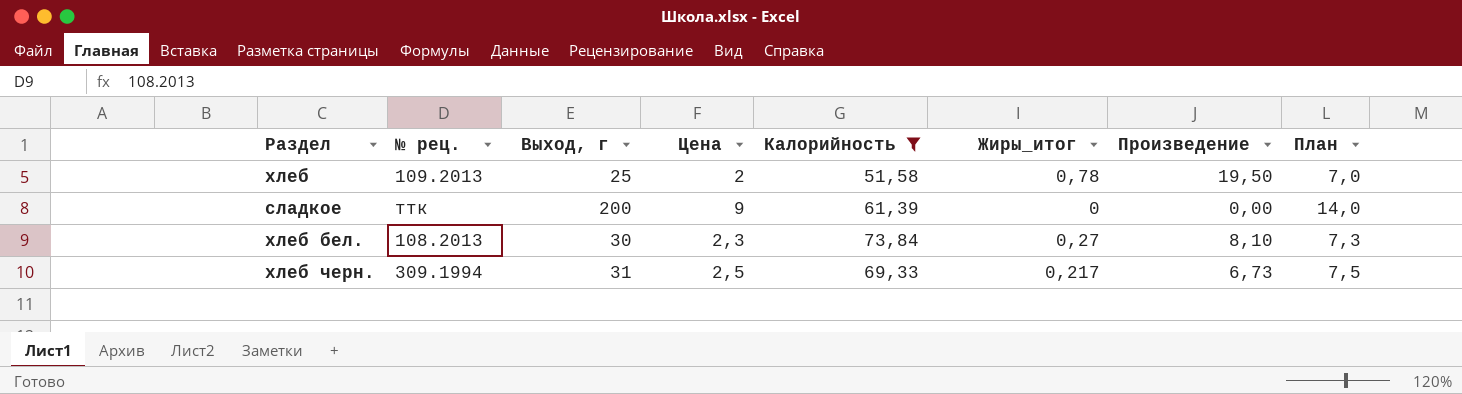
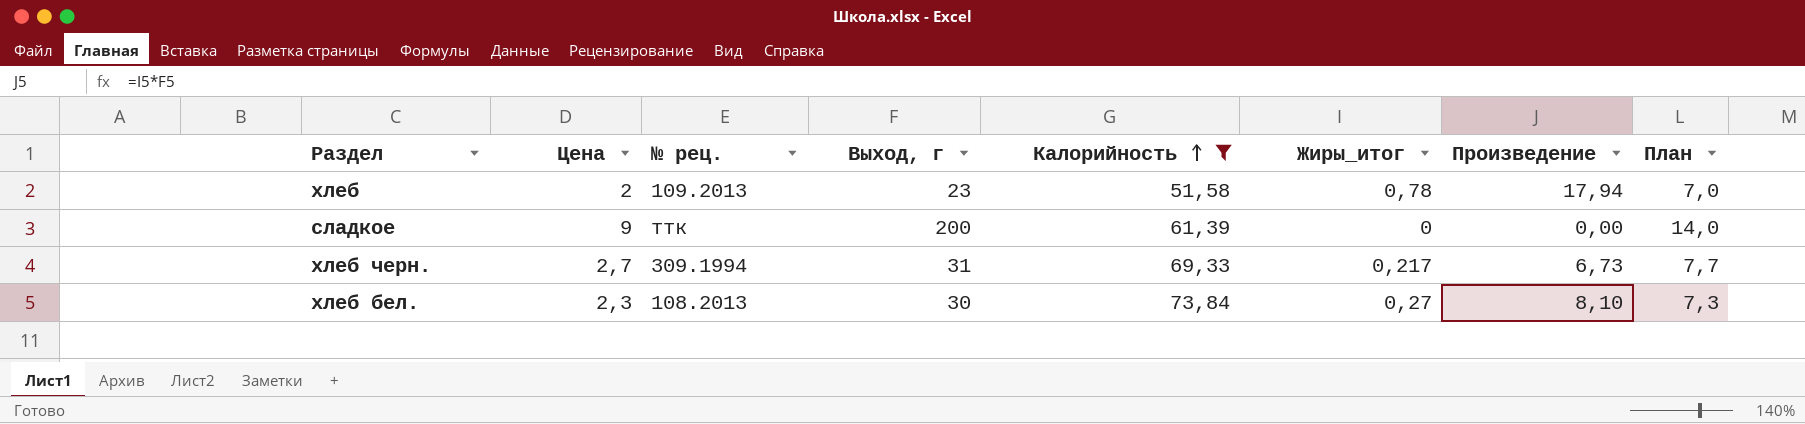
row order: none -> Калорийность ascending
column Цена | position: 4 -> 2
хлеб | Выход, г: 25 -> 23
хлеб | Произведение: 19,50 -> 17,94
хлеб черн. | Цена: 2,5 -> 2,7
хлеб черн. | План: 7,5 -> 7,7

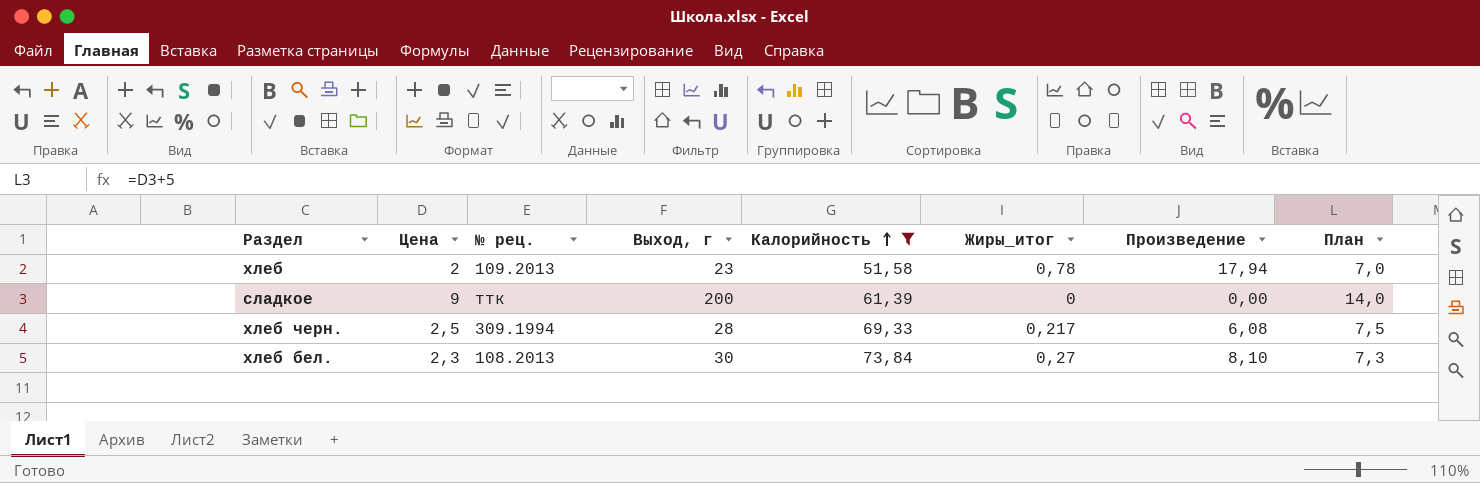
хлеб черн. | Цена: 2,7 -> 2,5
хлеб черн. | Выход, г: 31 -> 28
хлеб черн. | Произведение: 6,73 -> 6,08
хлеб черн. | План: 7,7 -> 7,5

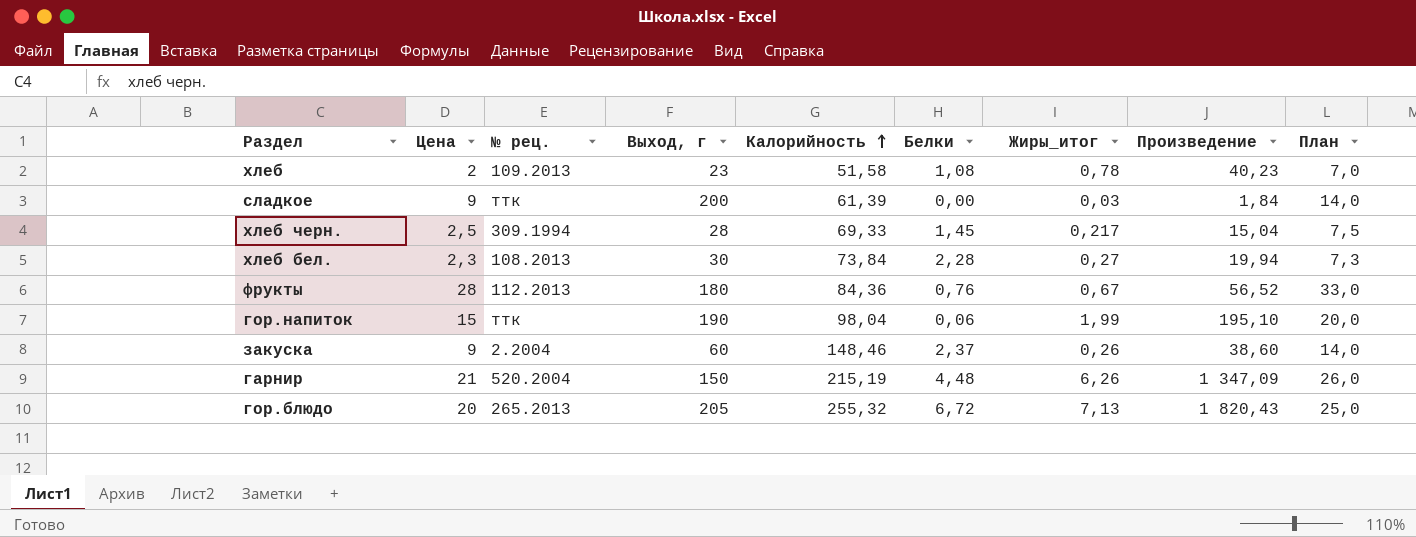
filter: Калорийность <= 73,84 -> none
column Белки | position: none -> 6
column Произведение | formula: [Выход, г] * [Жиры_итог] -> [Калорийность] * [Жиры_итог]
сладкое | Жиры_итог: 0 -> 0,03

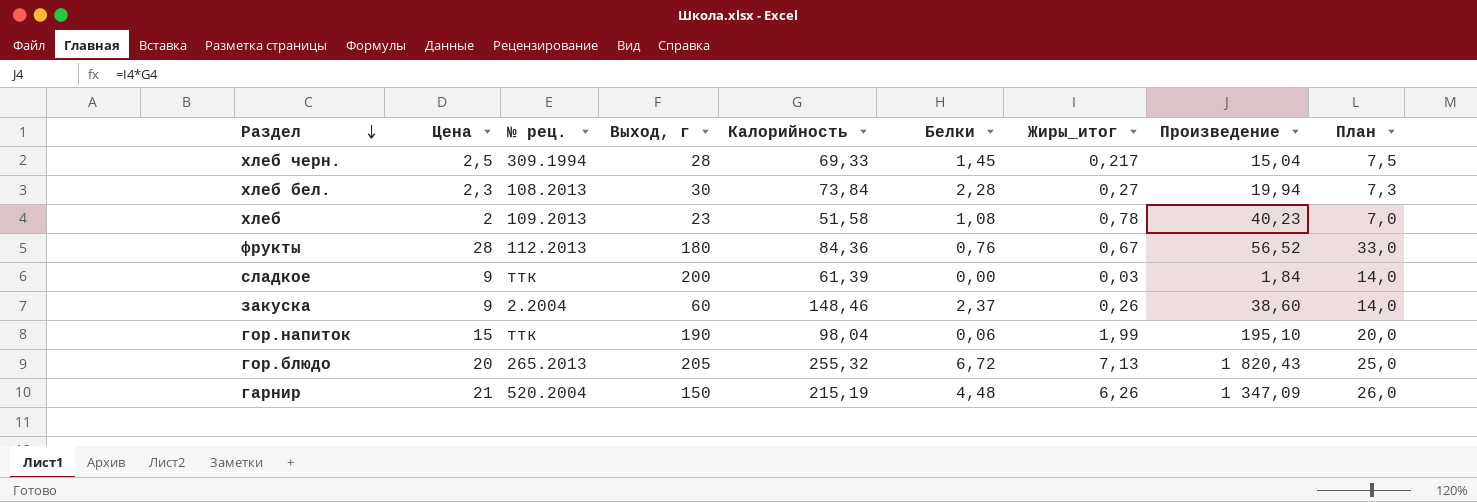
row order: Калорийность ascending -> Раздел descending

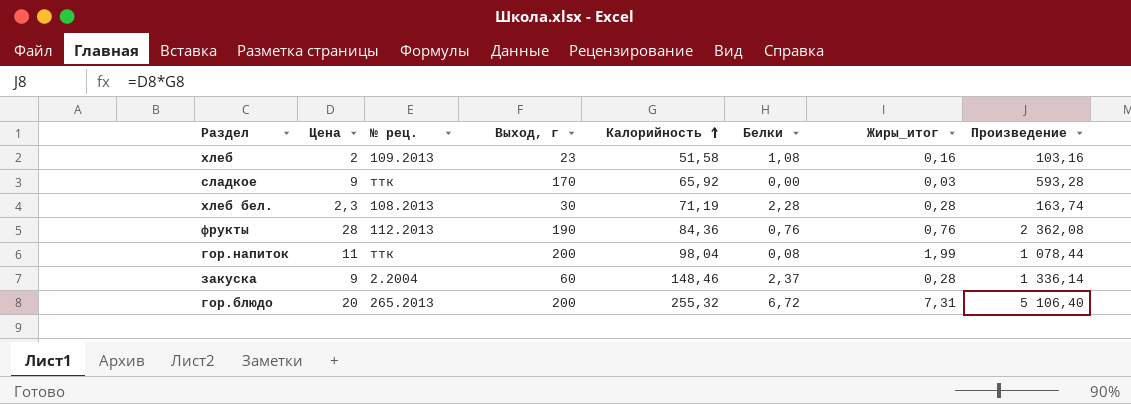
row order: Раздел descending -> Калорийность ascending
column План | formula: [Цена] + 5 -> none
column Произведение | formula: [Калорийность] * [Жиры_итог] -> [Цена] * [Калорийность]
row хлеб черн.: 2,5 | 309.1994 | 28 | 69,33 | 1,45 | 0,217 | 15,04 | 7,5 -> none
row гарнир: 21 | 520.2004 | 150 | 215,19 | 4,48 | 6,26 | 1 347,09 | 26,0 -> none
хлеб | Жиры_итог: 0,78 -> 0,16
сладкое | Выход, г: 200 -> 170
сладкое | Калорийность: 61,39 -> 65,92
хлеб бел. | Калорийность: 73,84 -> 71,19
хлеб бел. | Жиры_итог: 0,27 -> 0,28
фрукты | Выход, г: 180 -> 190
фрукты | Жиры_итог: 0,67 -> 0,76
гор.напиток | Цена: 15 -> 11
гор.напиток | Выход, г: 190 -> 200
гор.напиток | Белки: 0,06 -> 0,08
закуска | Жиры_итог: 0,26 -> 0,28
гор.блюдо | Выход, г: 205 -> 200
гор.блюдо | Жиры_итог: 7,13 -> 7,31

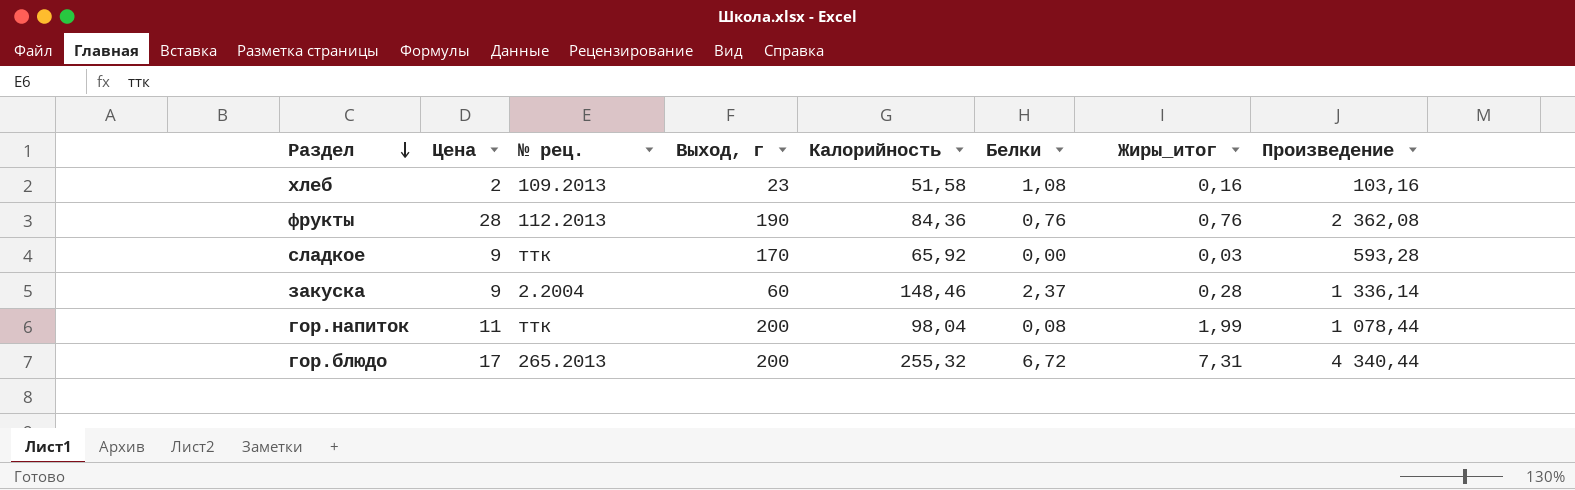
row order: Калорийность ascending -> Раздел descending
row хлеб бел.: 2,3 | 108.2013 | 30 | 71,19 | 2,28 | 0,28 | 163,74 -> none
гор.блюдо | Цена: 20 -> 17
гор.блюдо | Произведение: 5 106,40 -> 4 340,44

